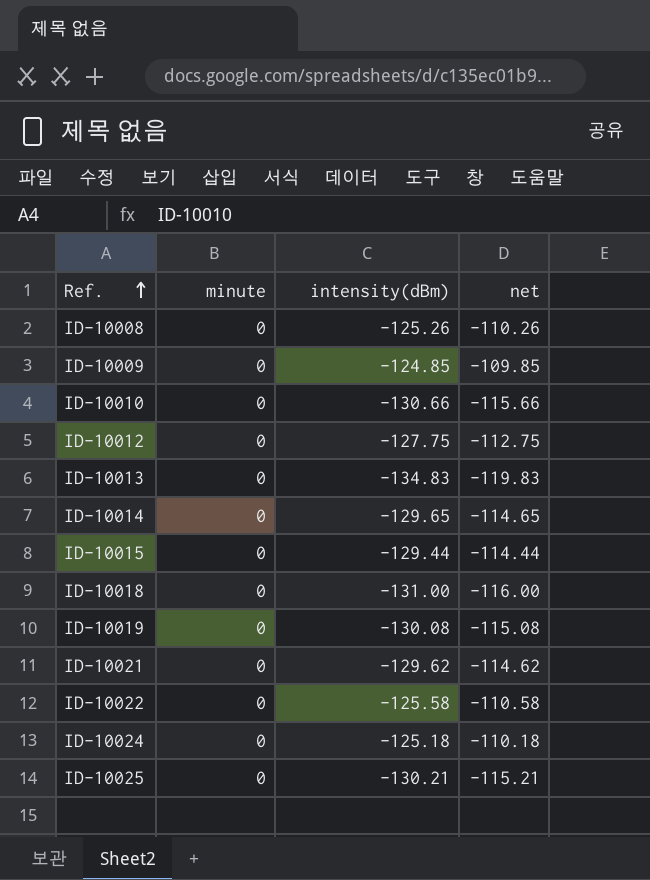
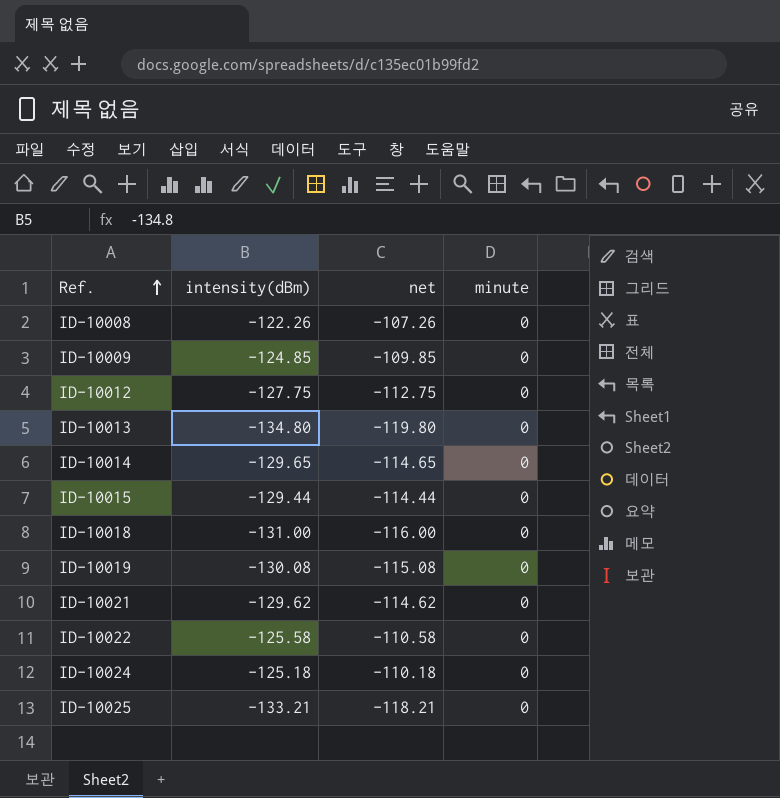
column minute | position: 2 -> 4
row ID-10010: 0 | -130.66 | -115.66 -> none
ID-10008 | intensity(dBm): -125.26 -> -122.26
ID-10008 | net: -110.26 -> -107.26
ID-10013 | intensity(dBm): -134.83 -> -134.80
ID-10013 | net: -119.83 -> -119.80
ID-10025 | intensity(dBm): -130.21 -> -133.21
ID-10025 | net: -115.21 -> -118.21

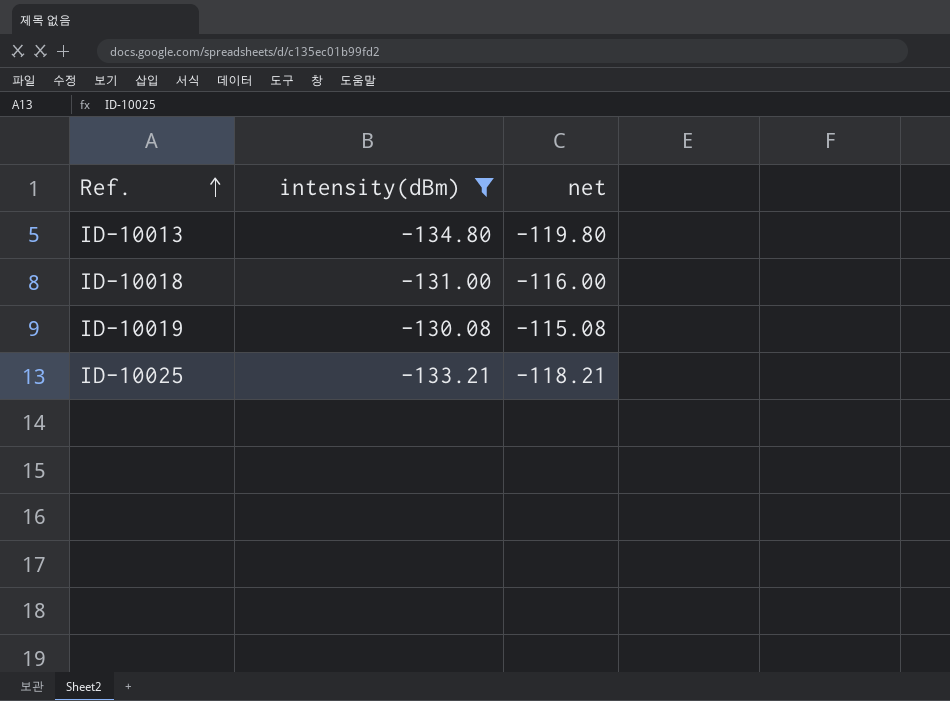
filter: none -> intensity(dBm) <= -130.08
column minute | position: 4 -> none

